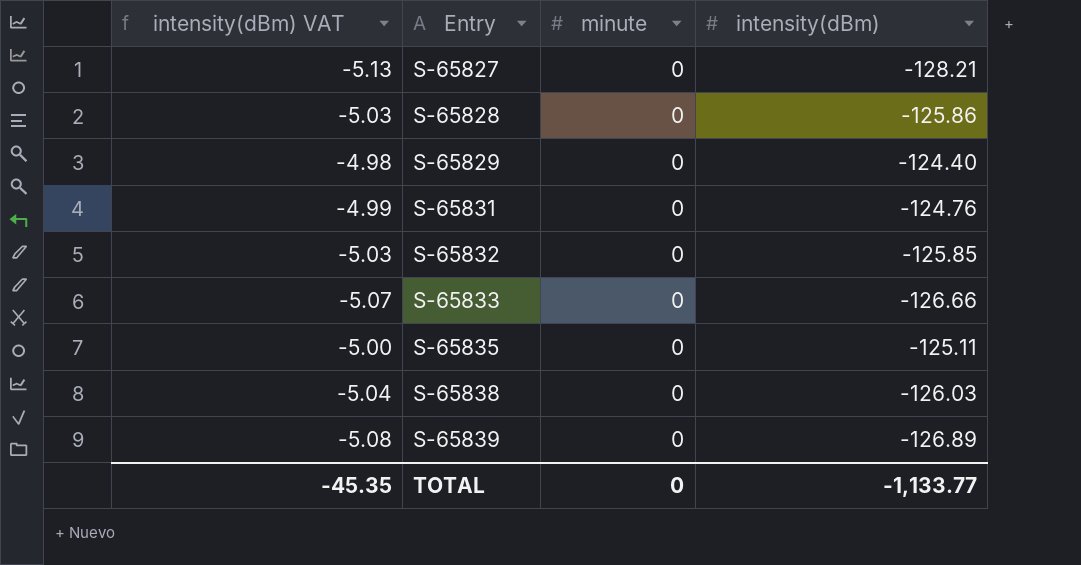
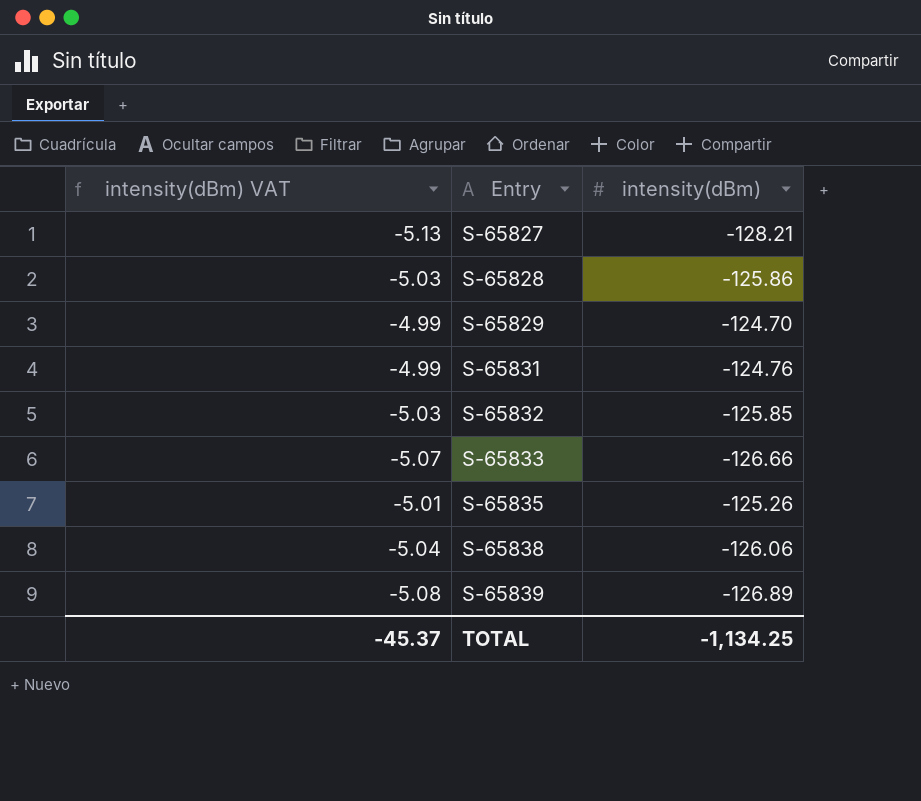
column minute | position: 3 -> none
S-65829 | intensity(dBm) VAT: -4.98 -> -4.99
S-65829 | intensity(dBm): -124.40 -> -124.70
S-65835 | intensity(dBm) VAT: -5.00 -> -5.01
S-65835 | intensity(dBm): -125.11 -> -125.26
S-65838 | intensity(dBm): -126.03 -> -126.06
TOTAL | intensity(dBm) VAT: -45.35 -> -45.37
TOTAL | intensity(dBm): -1,133.77 -> -1,134.25

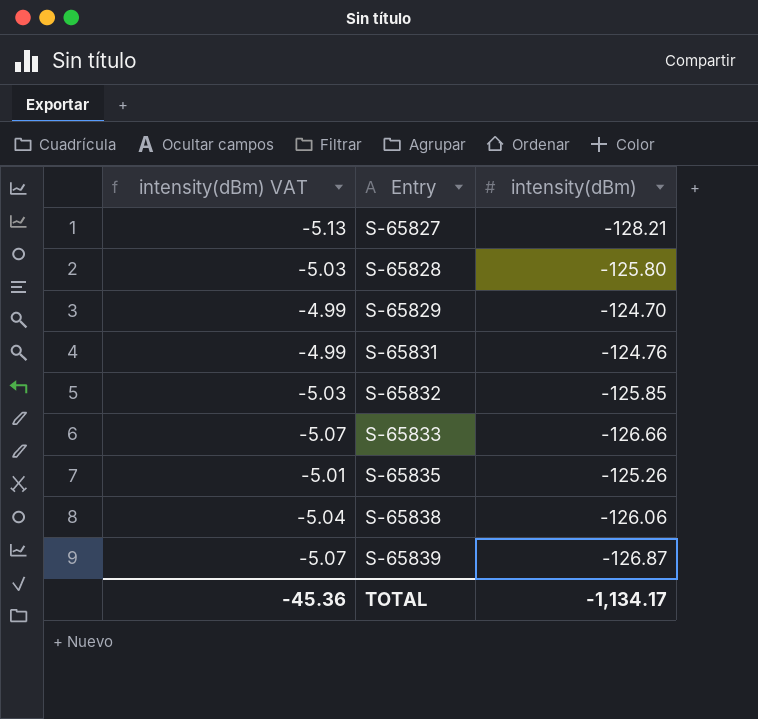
S-65828 | intensity(dBm): -125.86 -> -125.80
S-65839 | intensity(dBm) VAT: -5.08 -> -5.07
S-65839 | intensity(dBm): -126.89 -> -126.87
TOTAL | intensity(dBm) VAT: -45.37 -> -45.36
TOTAL | intensity(dBm): -1,134.25 -> -1,134.17

